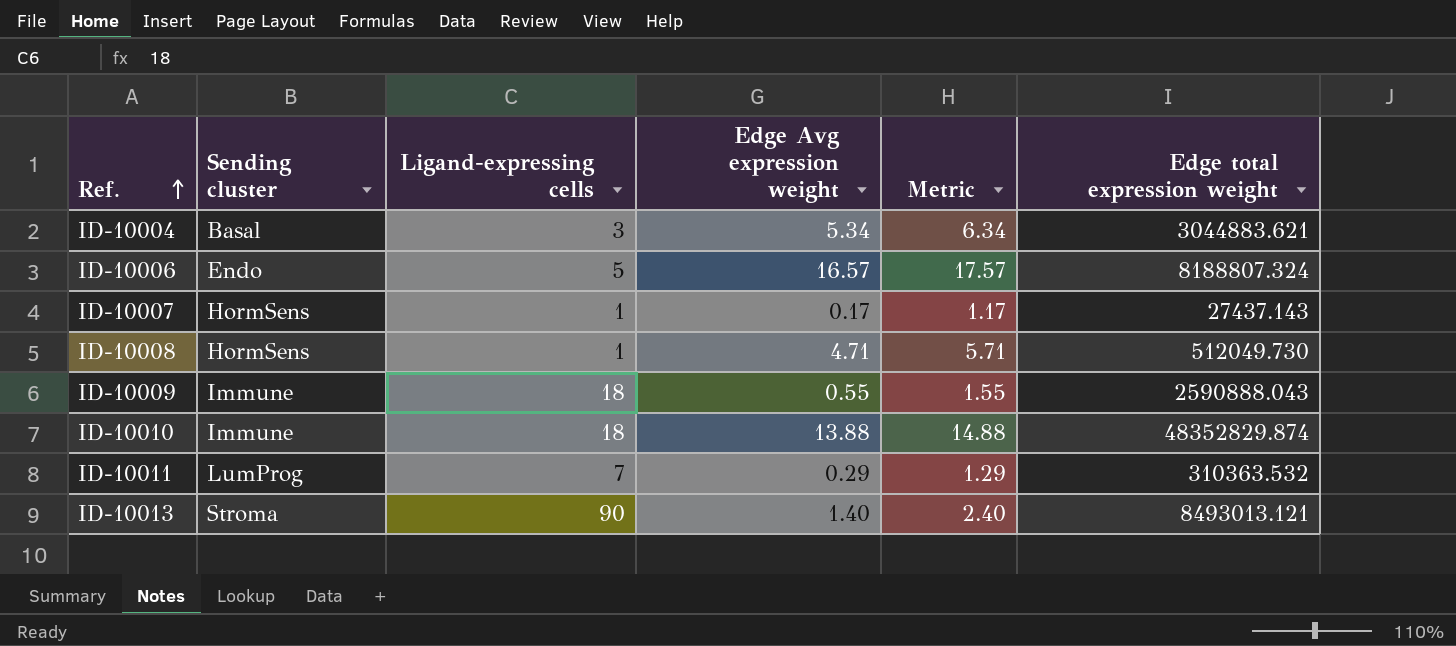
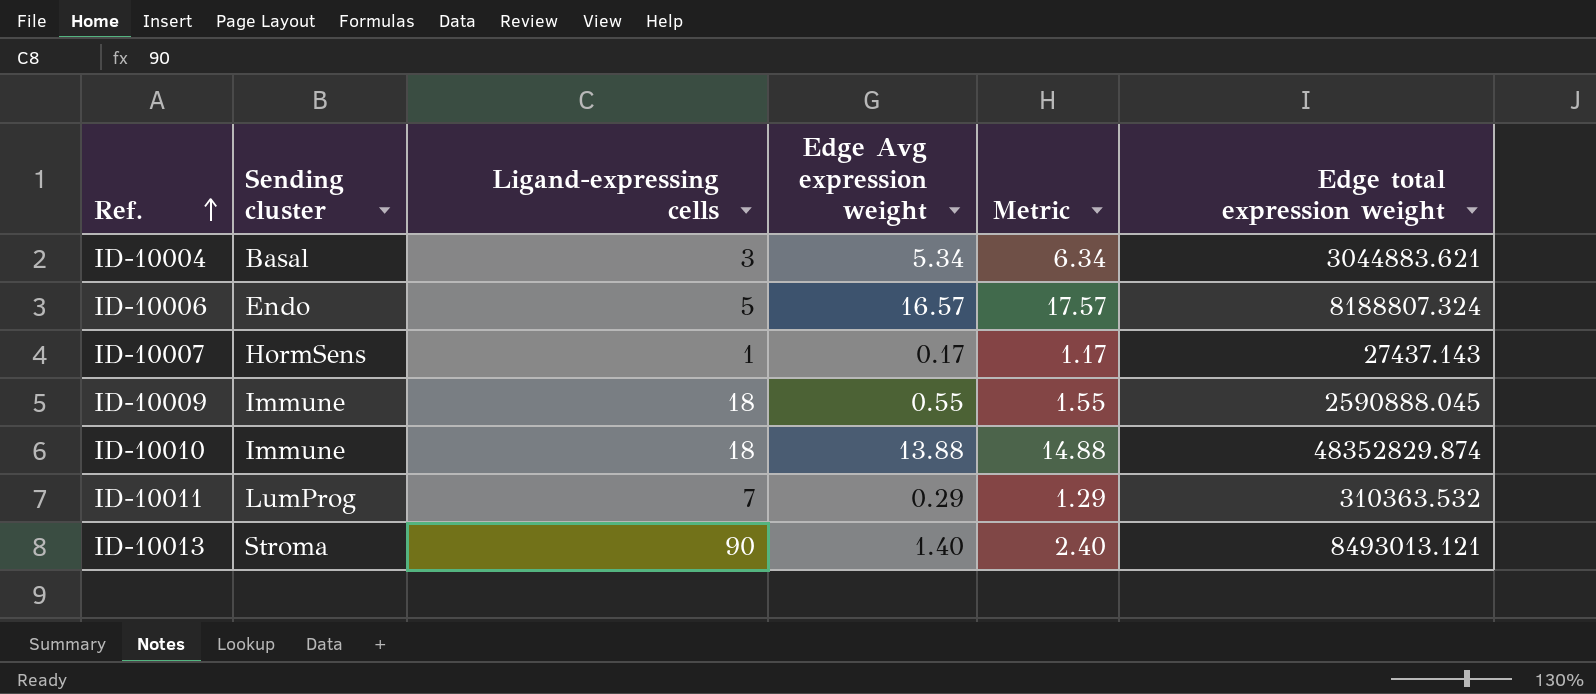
row ID-10008: HormSens | 1 | 4.71 | 5.71 | 512049.730 -> none
ID-10009 | Edge total expression weight: 2590888.043 -> 2590888.045

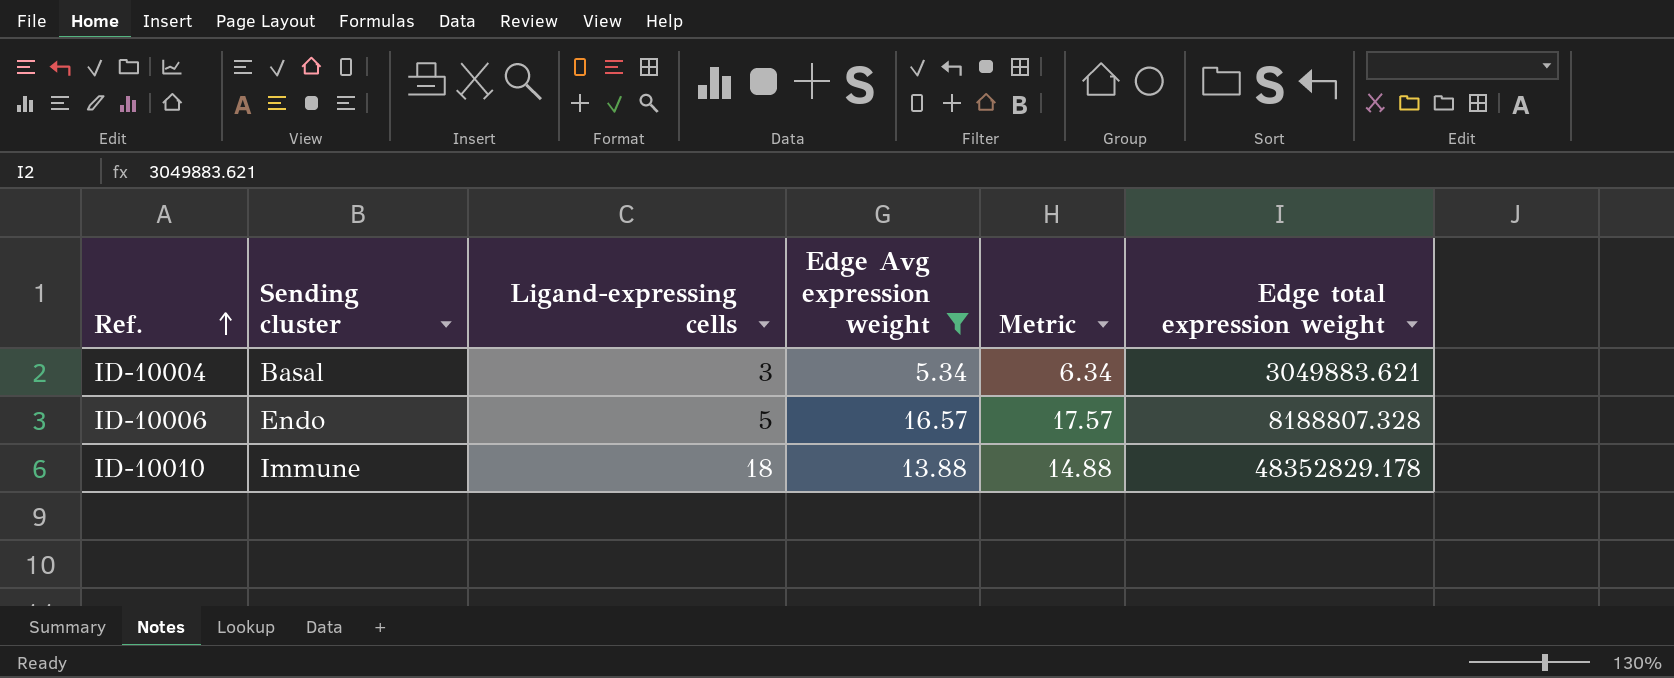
filter: none -> Edge Avg expression weight >= 5.34
ID-10004 | Edge total expression weight: 3044883.621 -> 3049883.621
ID-10006 | Edge total expression weight: 8188807.324 -> 8188807.328
ID-10010 | Edge total expression weight: 48352829.874 -> 48352829.178

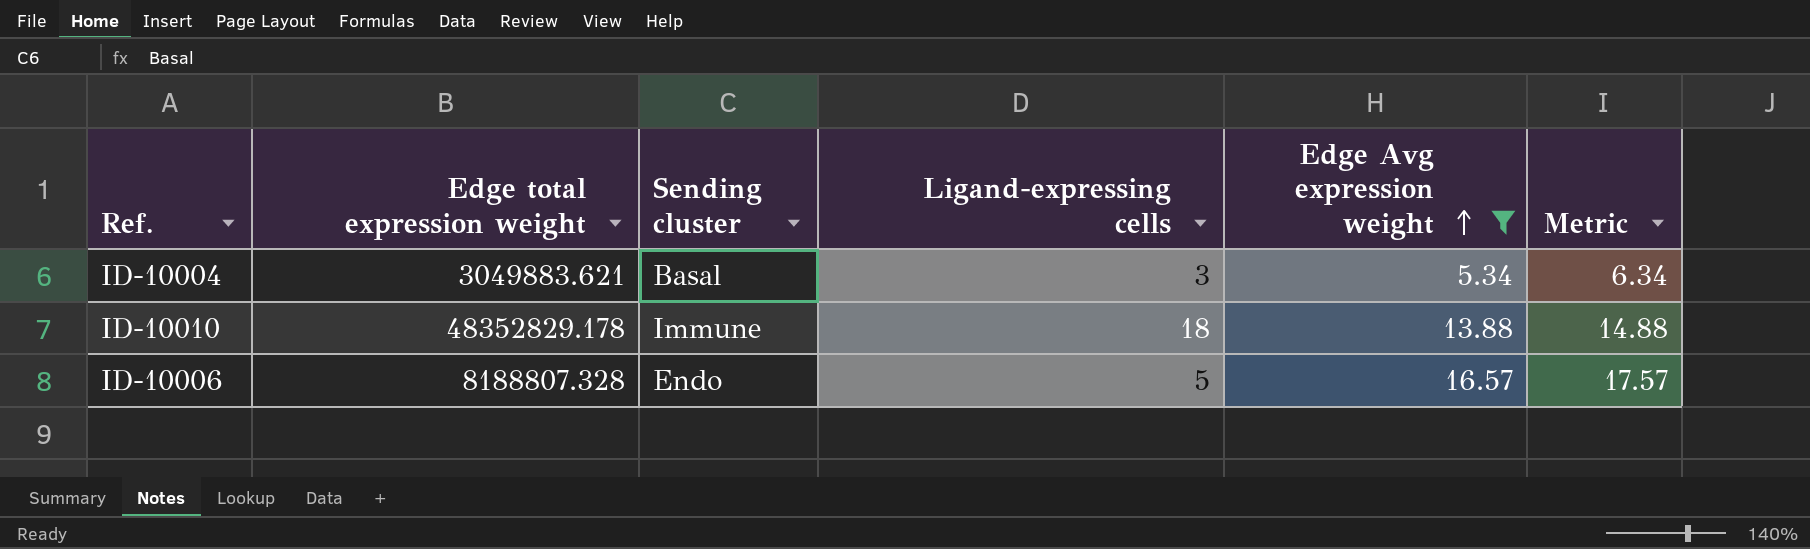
row order: Ref. ascending -> Edge Avg expression weight ascending
column Edge total expression weight | position: 6 -> 2

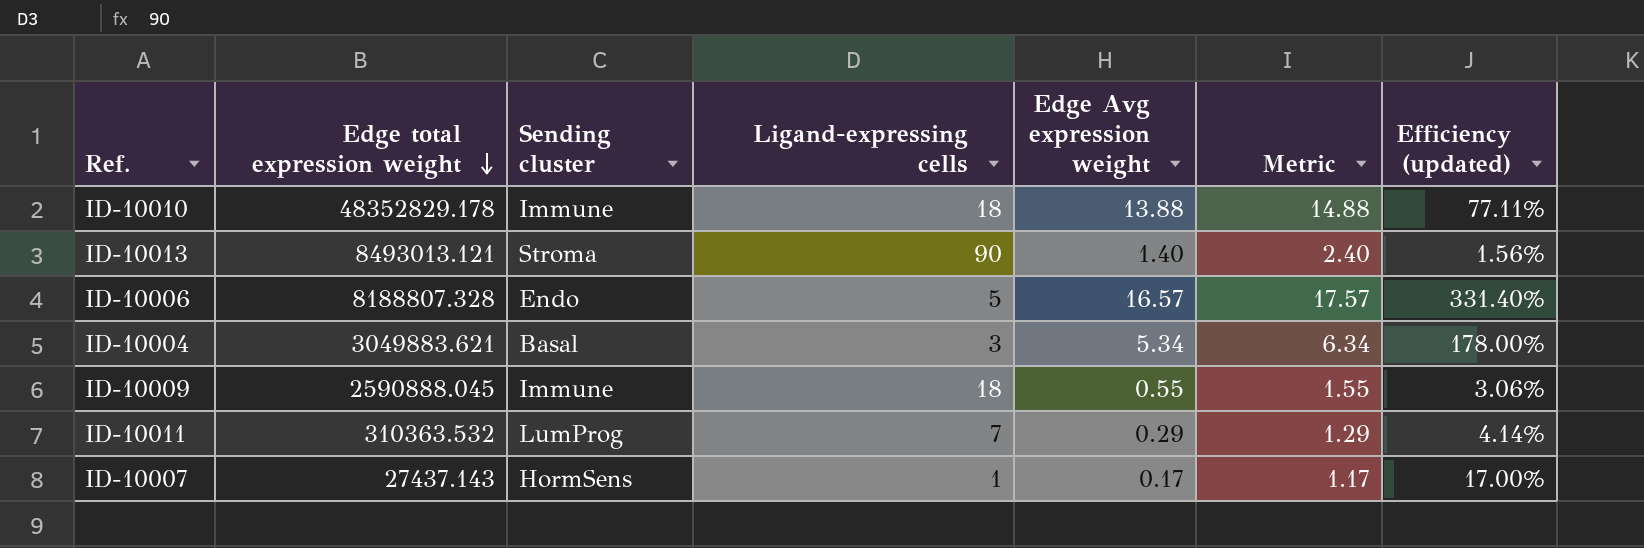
filter: Edge Avg expression weight >= 5.34 -> none
row order: Edge Avg expression weight ascending -> Edge total expression weight descending
column Efficiency (updated) | formula: none -> [Edge Avg expression weight] / [Ligand-expressing cells]

